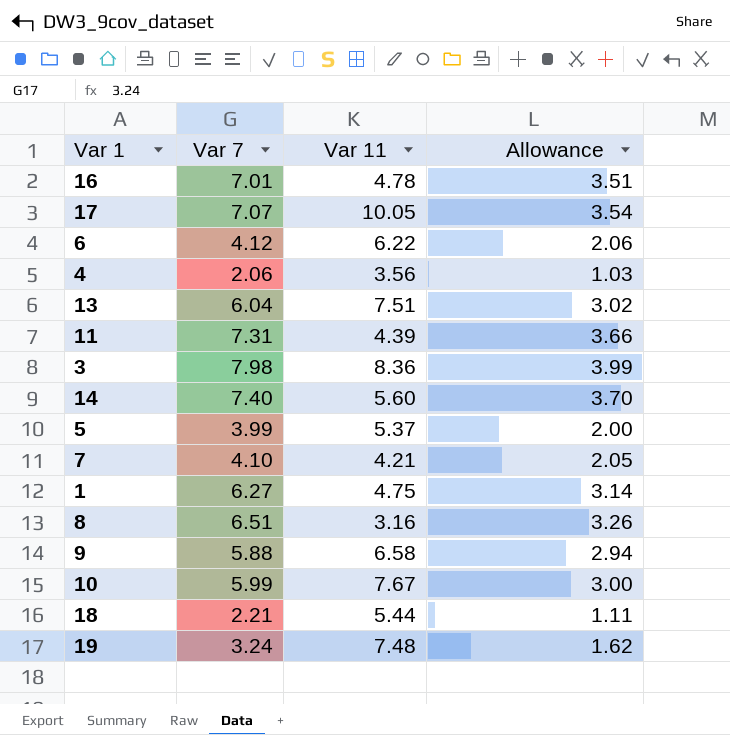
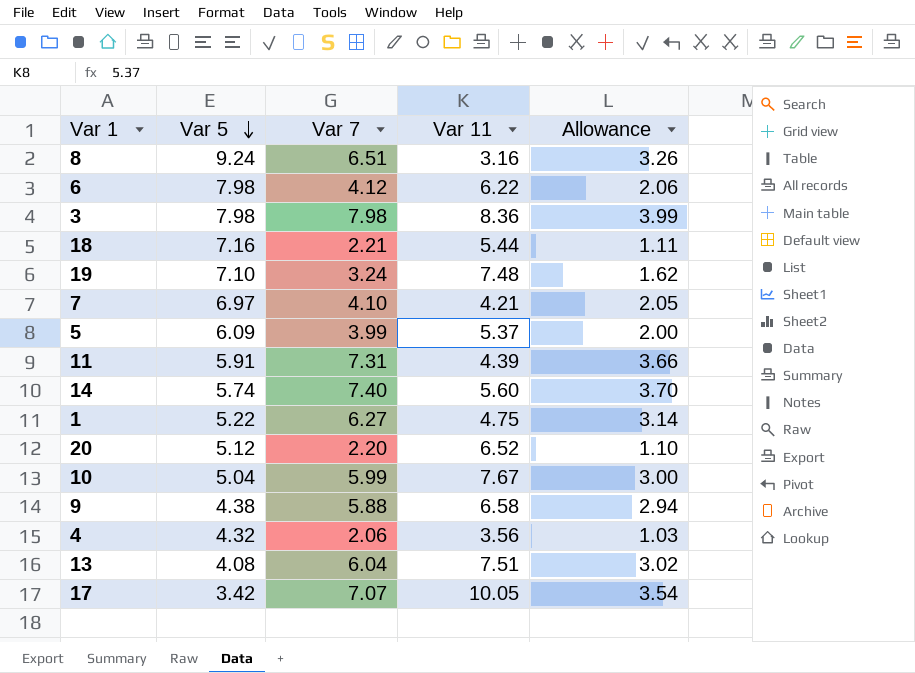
row order: none -> Var 5 descending
column Var 5 | position: none -> 2
row 16: 7.01 | 4.78 | 3.51 -> none
row 20: none -> 5.12 | 2.20 | 6.52 | 1.10

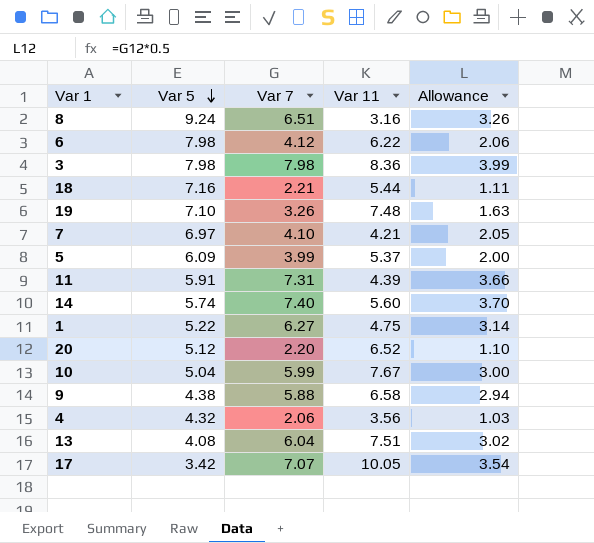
19 | Var 7: 3.24 -> 3.26
19 | Allowance: 1.62 -> 1.63

